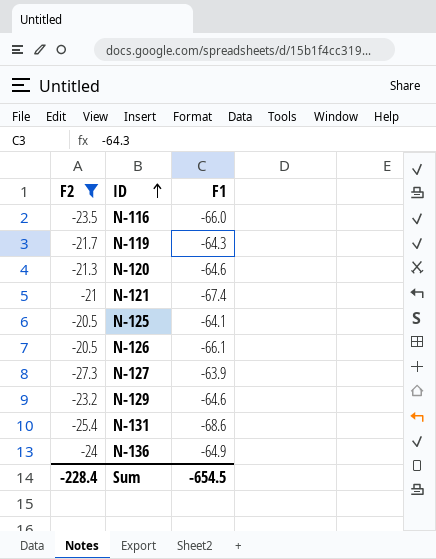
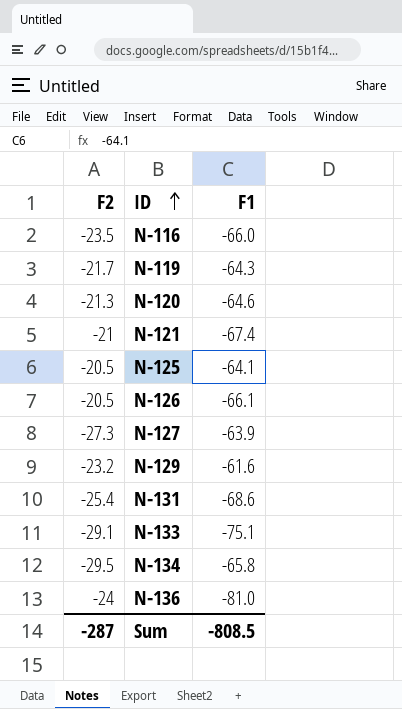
filter: F2 >= -27.3 -> none
N-129 | F1: -64.6 -> -61.6
N-136 | F1: -64.9 -> -81.0
Sum | F2: -228.4 -> -287
Sum | F1: -654.5 -> -808.5

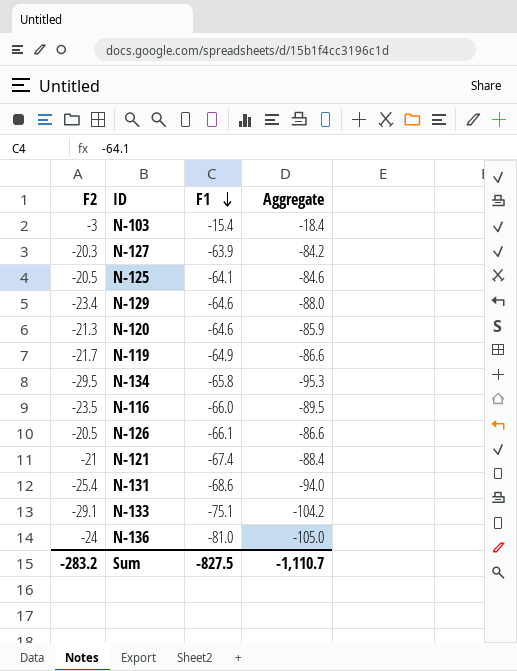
row order: ID ascending -> F1 descending
column Aggregate | formula: none -> [F2] + [F1]
row N-103: none -> -3 | -15.4 | -18.4
N-127 | F2: -27.3 -> -20.3
N-129 | F2: -23.2 -> -23.4
N-129 | F1: -61.6 -> -64.6
N-119 | F1: -64.3 -> -64.9
Sum | F2: -287 -> -283.2
Sum | F1: -808.5 -> -827.5

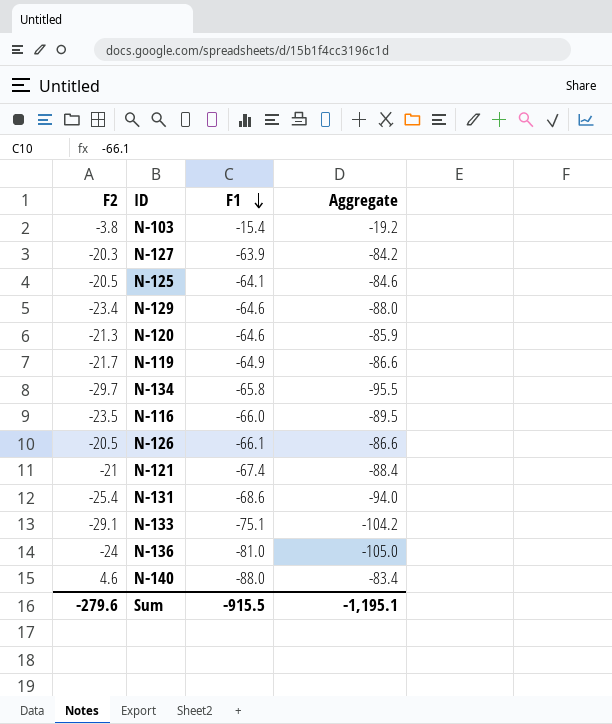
N-103 | F2: -3 -> -3.8
N-103 | Aggregate: -18.4 -> -19.2
N-134 | F2: -29.5 -> -29.7
N-134 | Aggregate: -95.3 -> -95.5
row N-140: none -> 4.6 | -88.0 | -83.4
Sum | F2: -283.2 -> -279.6
Sum | F1: -827.5 -> -915.5
Sum | Aggregate: -1,110.7 -> -1,195.1

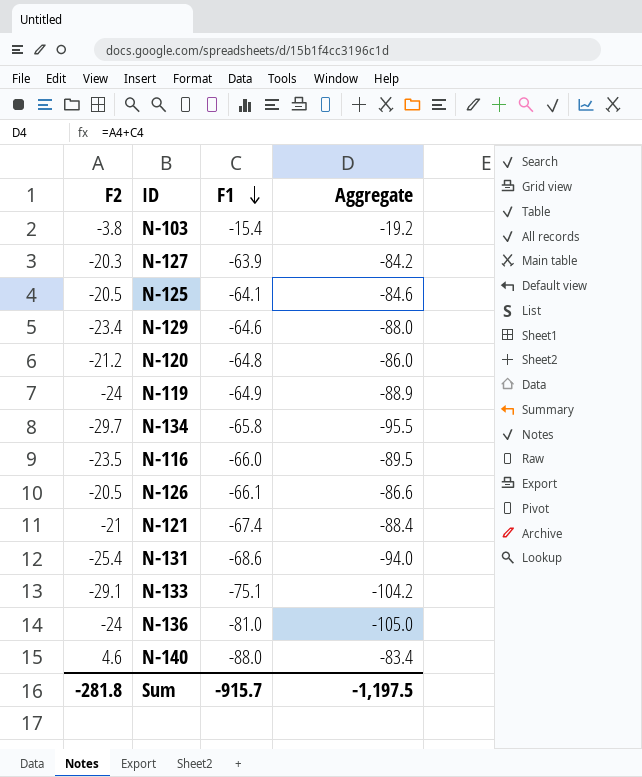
N-120 | F2: -21.3 -> -21.2
N-120 | F1: -64.6 -> -64.8
N-120 | Aggregate: -85.9 -> -86.0
N-119 | F2: -21.7 -> -24
N-119 | Aggregate: -86.6 -> -88.9
Sum | F2: -279.6 -> -281.8
Sum | F1: -915.5 -> -915.7
Sum | Aggregate: -1,195.1 -> -1,197.5

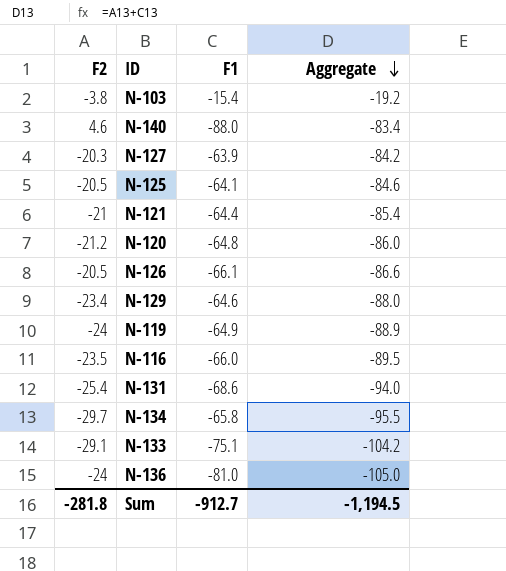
row order: F1 descending -> Aggregate descending
N-121 | F1: -67.4 -> -64.4
N-121 | Aggregate: -88.4 -> -85.4
Sum | F1: -915.7 -> -912.7
Sum | Aggregate: -1,197.5 -> -1,194.5

